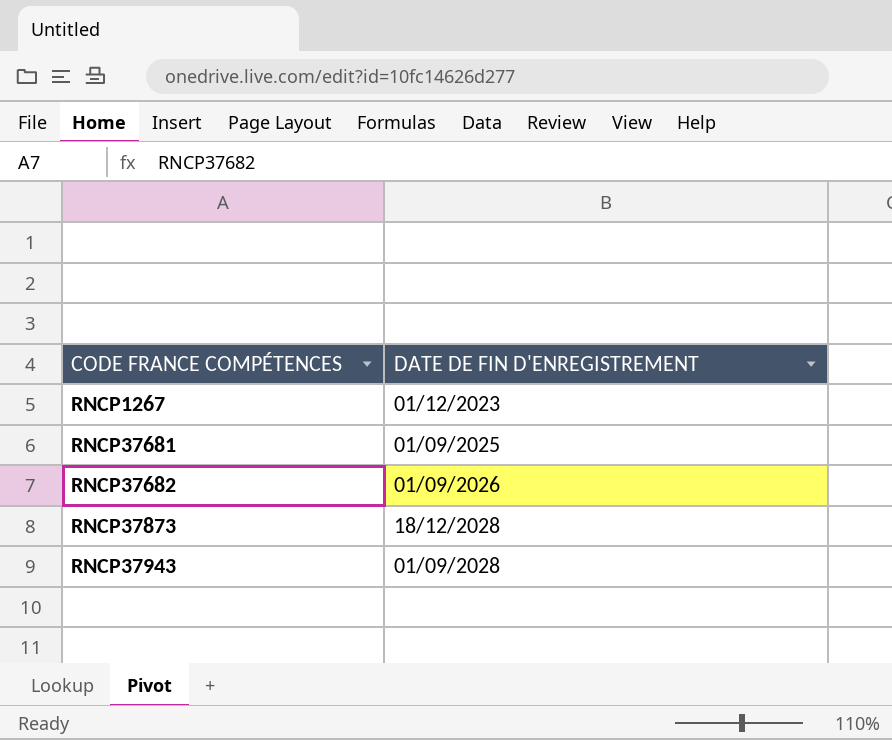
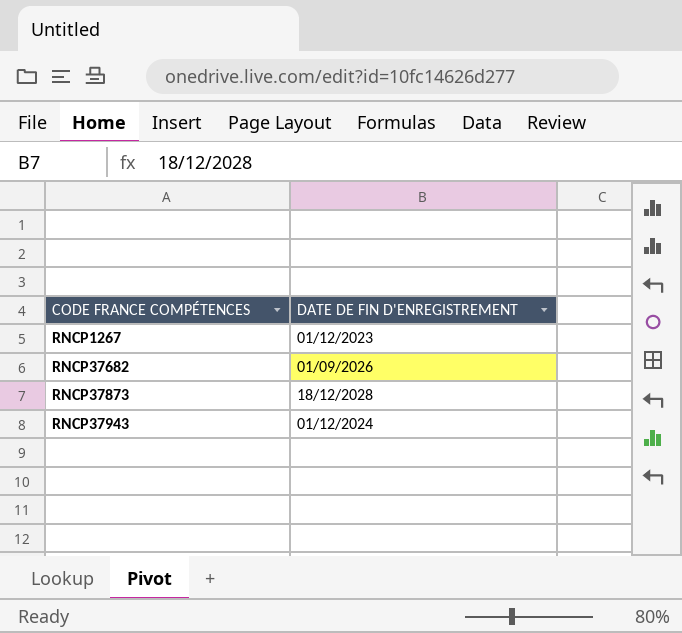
row RNCP37681: 01/09/2025 -> none
RNCP37943 | DATE DE FIN D'ENREGISTREMENT: 01/09/2028 -> 01/12/2024

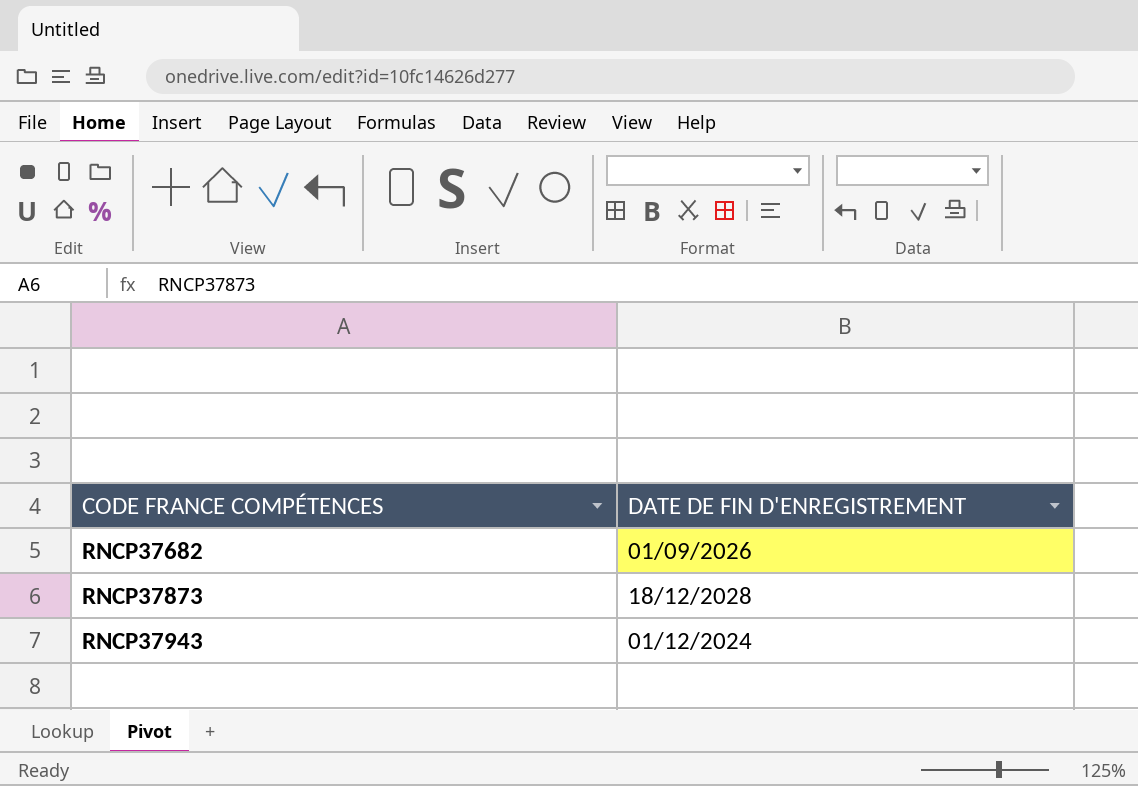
row RNCP1267: 01/12/2023 -> none

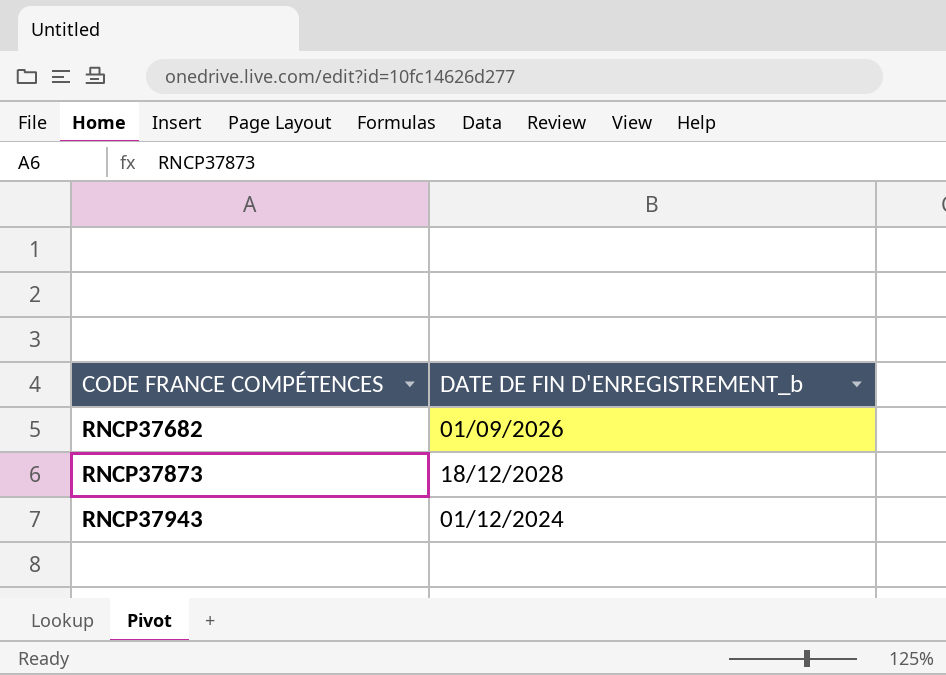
column name: DATE DE FIN D'ENREGISTREMENT -> DATE DE FIN D'ENREGISTREMENT_b

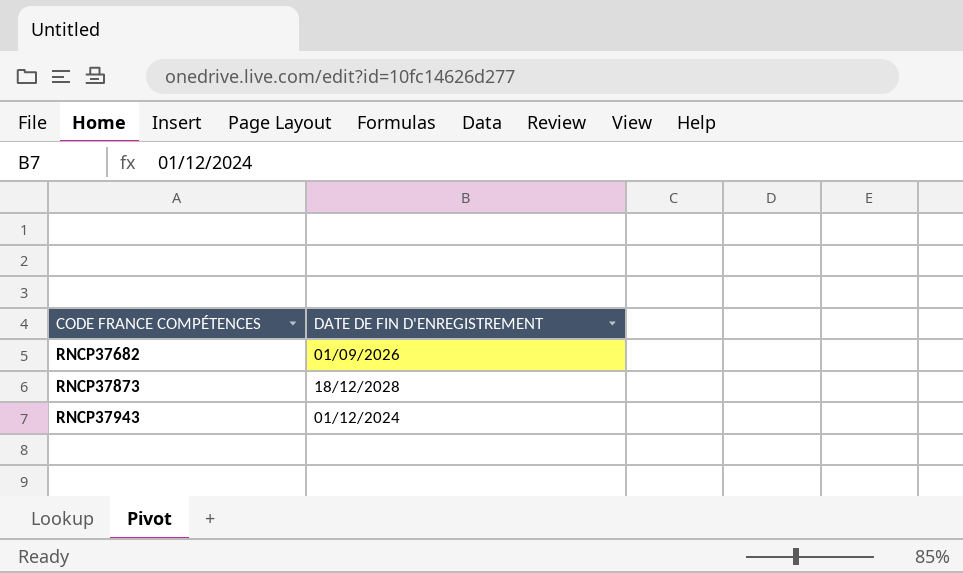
column name: DATE DE FIN D'ENREGISTREMENT_b -> DATE DE FIN D'ENREGISTREMENT

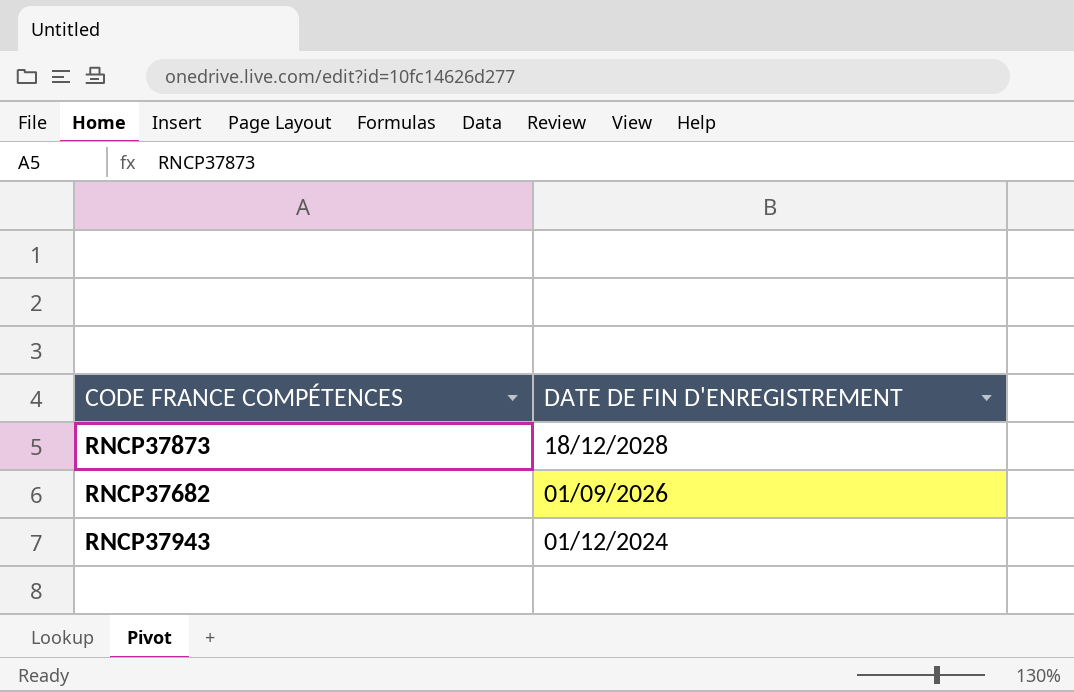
row order: CODE FRANCE COMPÉTENCES ascending -> DATE DE FIN D'ENREGISTREMENT descending

